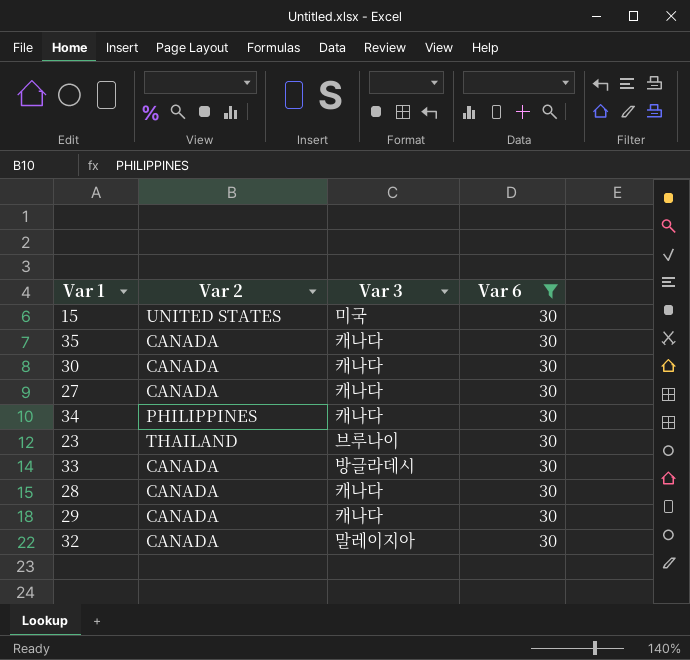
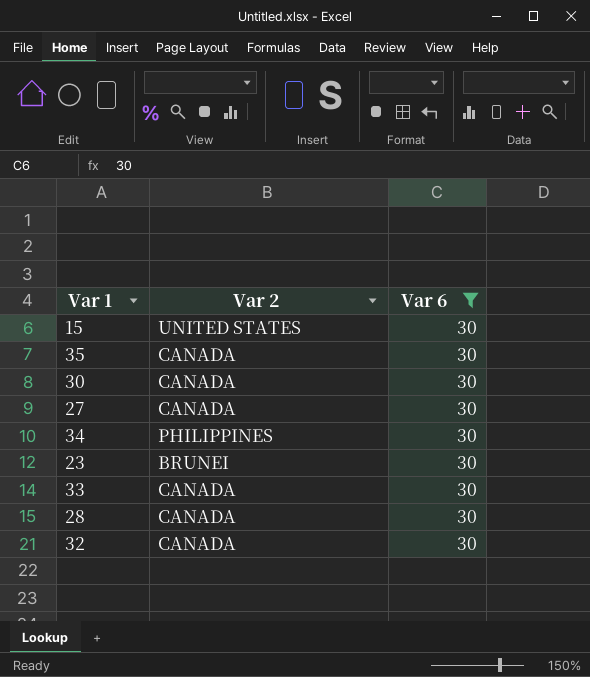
column Var 3 | position: 3 -> none
row 29: CANADA | 캐나다 | 30 -> none
23 | Var 2: THAILAND -> BRUNEI

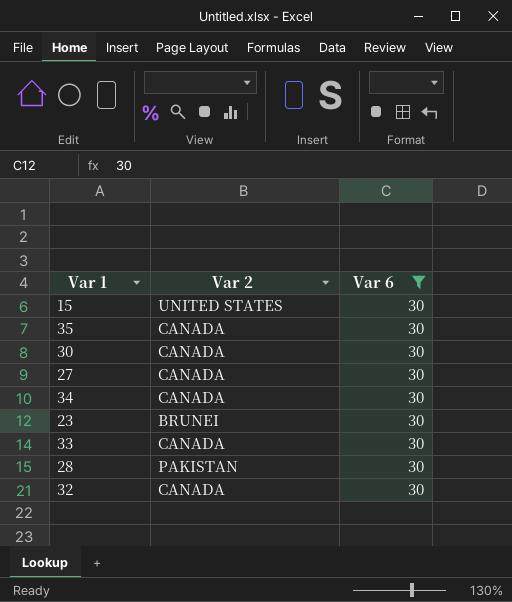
34 | Var 2: PHILIPPINES -> CANADA
28 | Var 2: CANADA -> PAKISTAN

